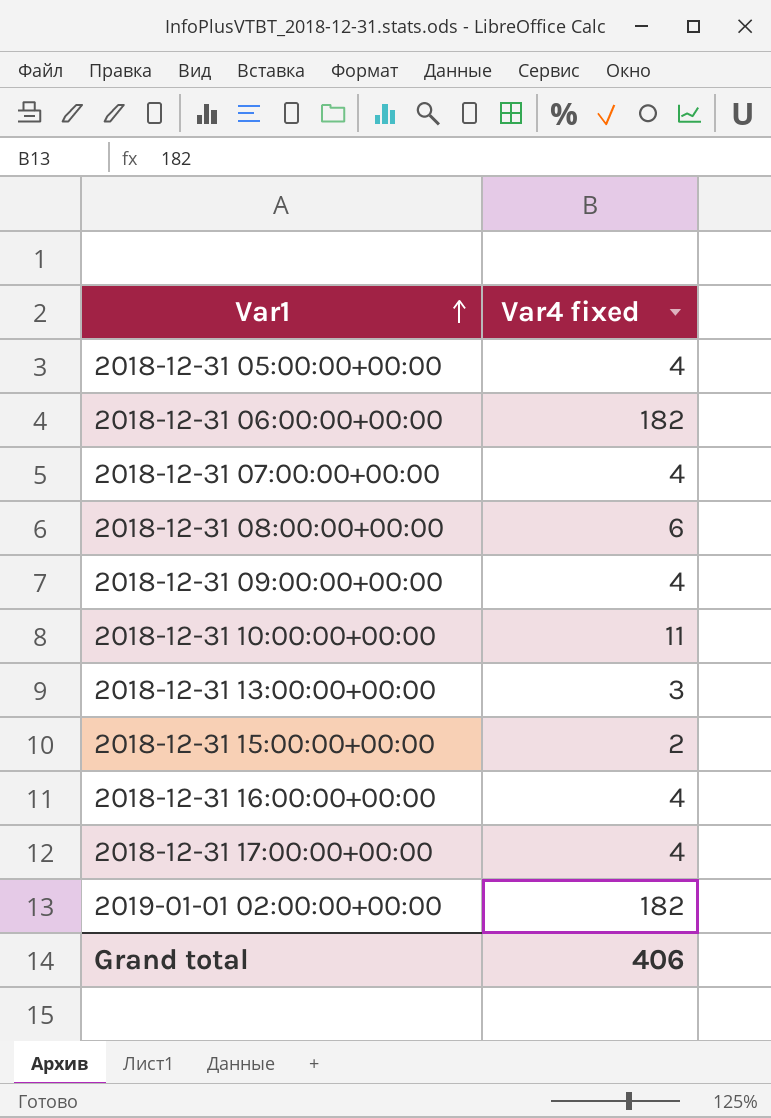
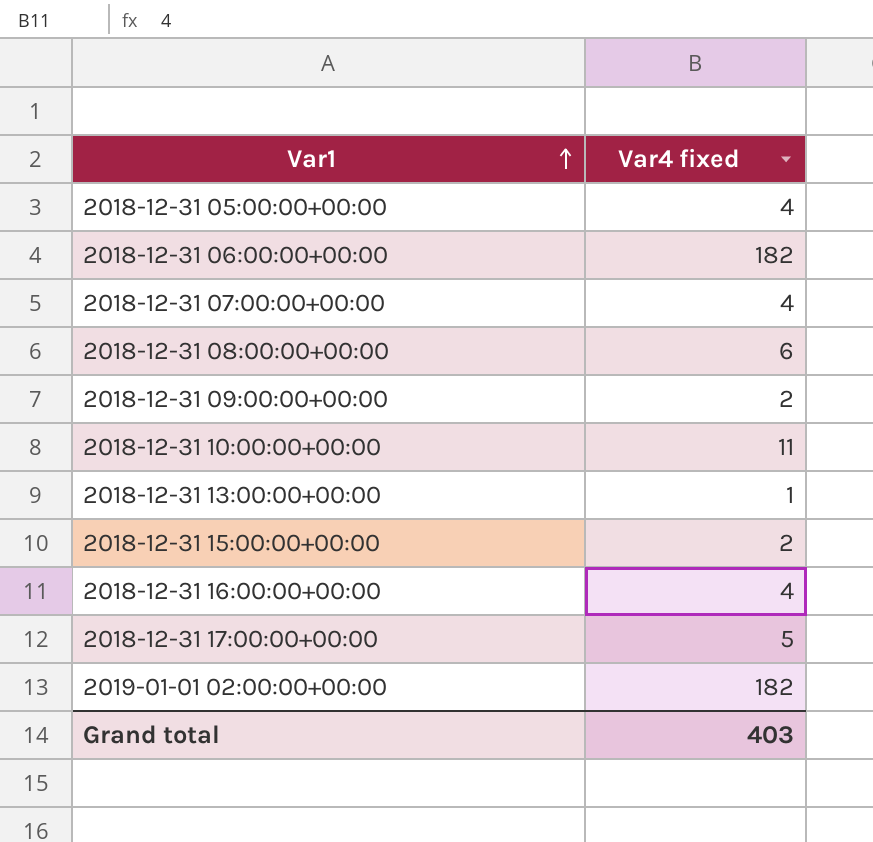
2018-12-31 09:00:00+00:00 | Var4 fixed: 4 -> 2
2018-12-31 13:00:00+00:00 | Var4 fixed: 3 -> 1
2018-12-31 17:00:00+00:00 | Var4 fixed: 4 -> 5
Grand total | Var4 fixed: 406 -> 403

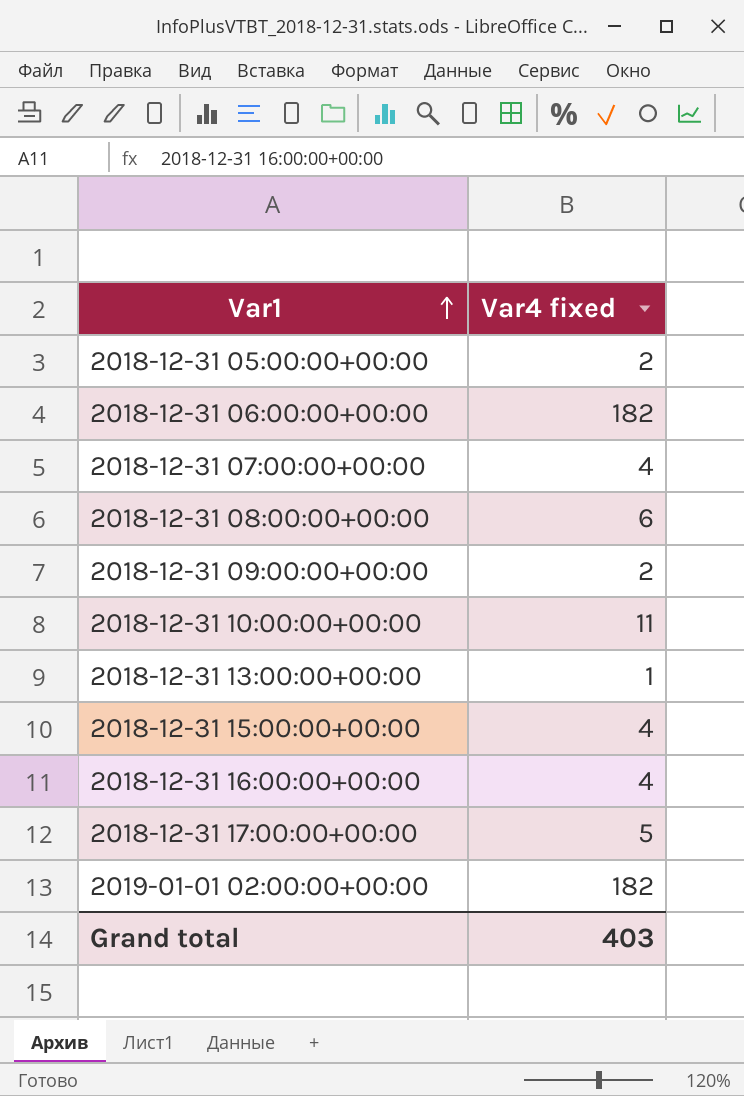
2018-12-31 05:00:00+00:00 | Var4 fixed: 4 -> 2
2018-12-31 15:00:00+00:00 | Var4 fixed: 2 -> 4

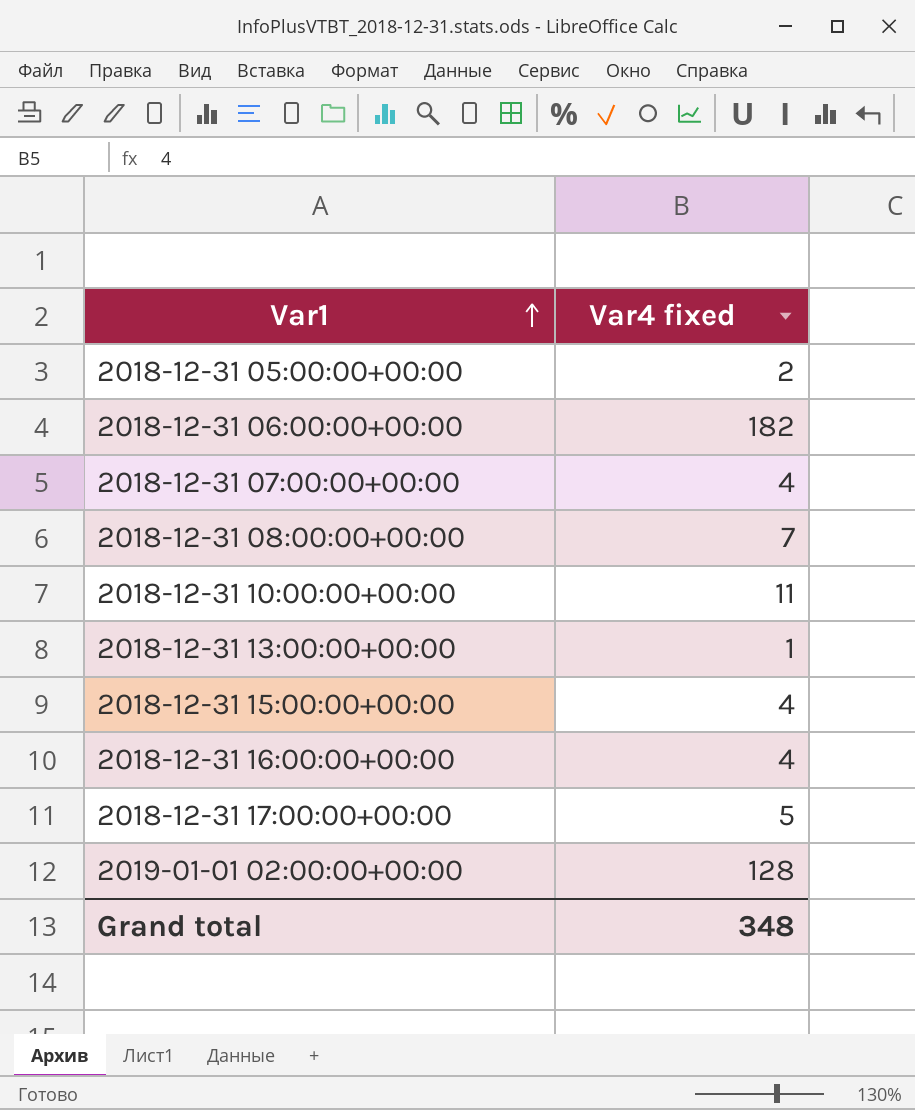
row 2018-12-31 09:00:00+00:00: 2 -> none
2018-12-31 08:00:00+00:00 | Var4 fixed: 6 -> 7
2019-01-01 02:00:00+00:00 | Var4 fixed: 182 -> 128
Grand total | Var4 fixed: 403 -> 348

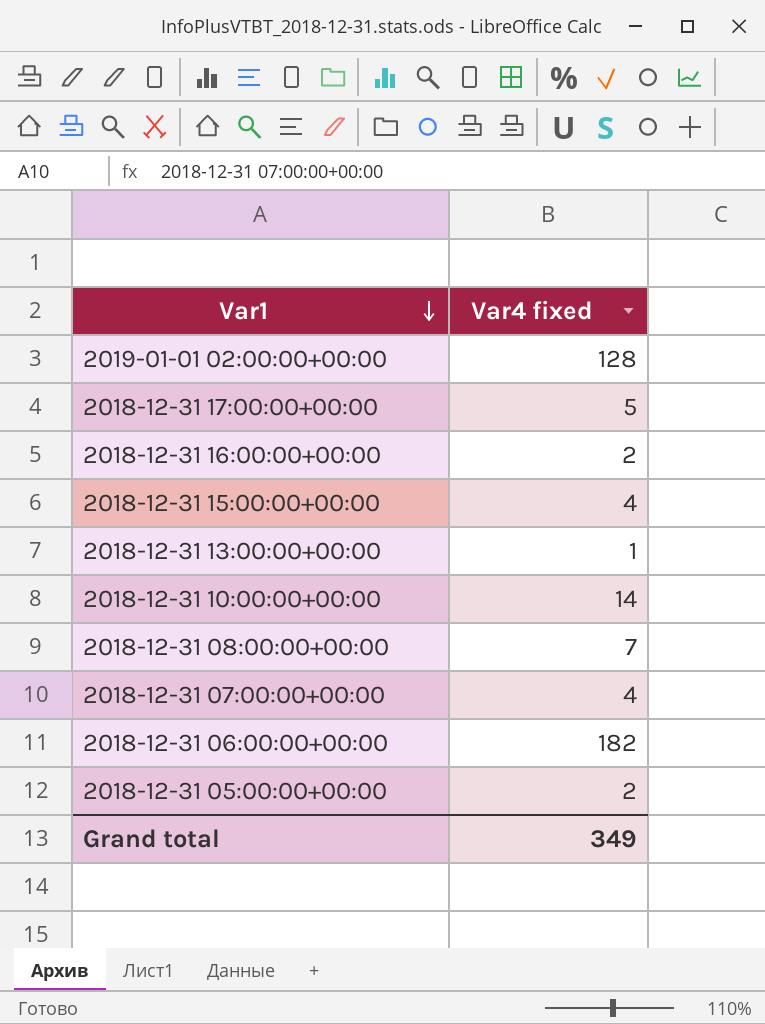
row order: Var1 ascending -> Var1 descending
2018-12-31 16:00:00+00:00 | Var4 fixed: 4 -> 2
2018-12-31 10:00:00+00:00 | Var4 fixed: 11 -> 14
Grand total | Var4 fixed: 348 -> 349

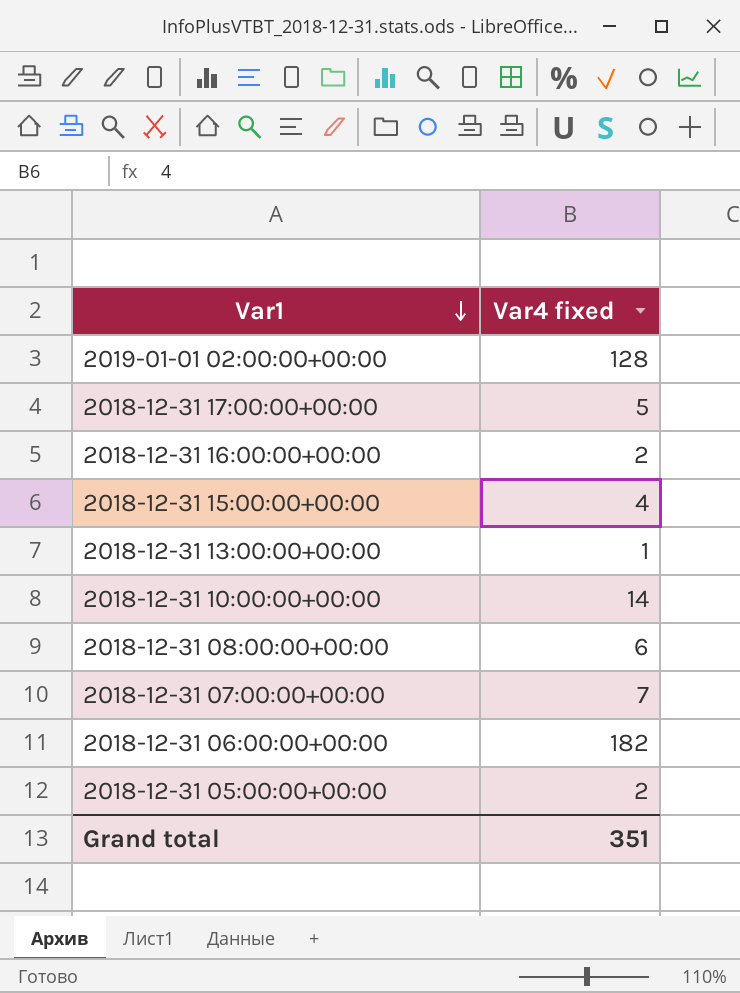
2018-12-31 08:00:00+00:00 | Var4 fixed: 7 -> 6
2018-12-31 07:00:00+00:00 | Var4 fixed: 4 -> 7
Grand total | Var4 fixed: 349 -> 351

